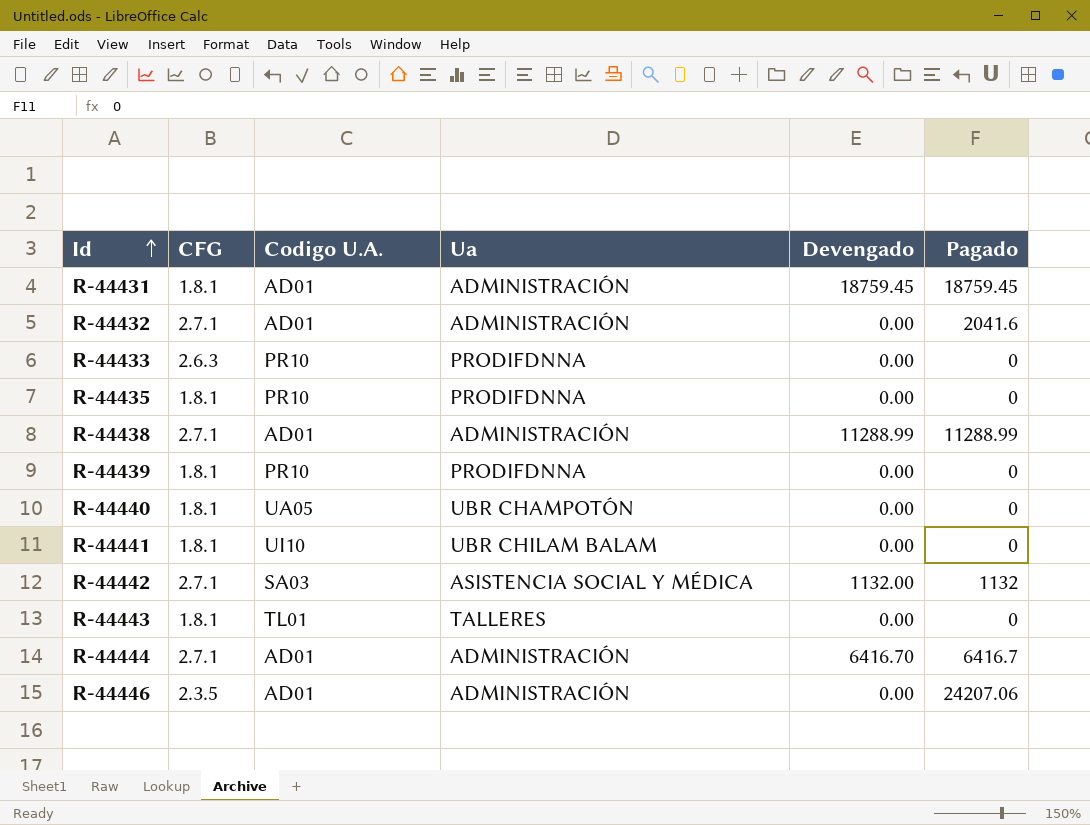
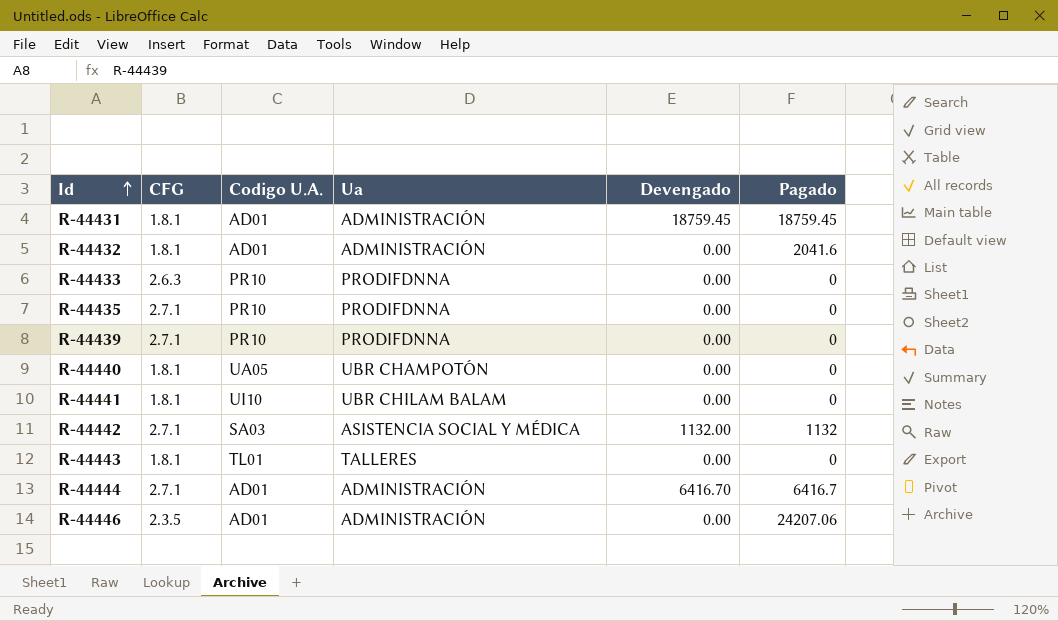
row R-44438: 2.7.1 | AD01 | ADMINISTRACIÓN | 11288.99 | 11288.99 -> none
R-44432 | CFG: 2.7.1 -> 1.8.1
R-44435 | CFG: 1.8.1 -> 2.7.1
R-44439 | CFG: 1.8.1 -> 2.7.1

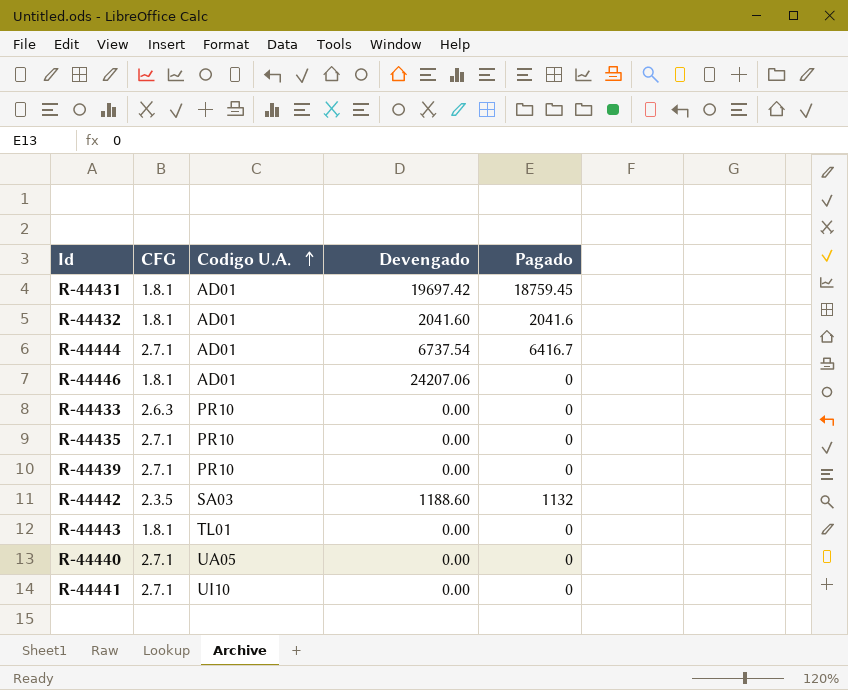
row order: Id ascending -> Codigo U.A. ascending
column Ua | position: 4 -> none
R-44431 | Devengado: 18759.45 -> 19697.42
R-44432 | Devengado: 0.00 -> 2041.60
R-44444 | Devengado: 6416.70 -> 6737.54
R-44446 | CFG: 2.3.5 -> 1.8.1
R-44446 | Devengado: 0.00 -> 24207.06
R-44446 | Pagado: 24207.06 -> 0
R-44442 | CFG: 2.7.1 -> 2.3.5
R-44442 | Devengado: 1132.00 -> 1188.60
R-44440 | CFG: 1.8.1 -> 2.7.1
R-44441 | CFG: 1.8.1 -> 2.7.1

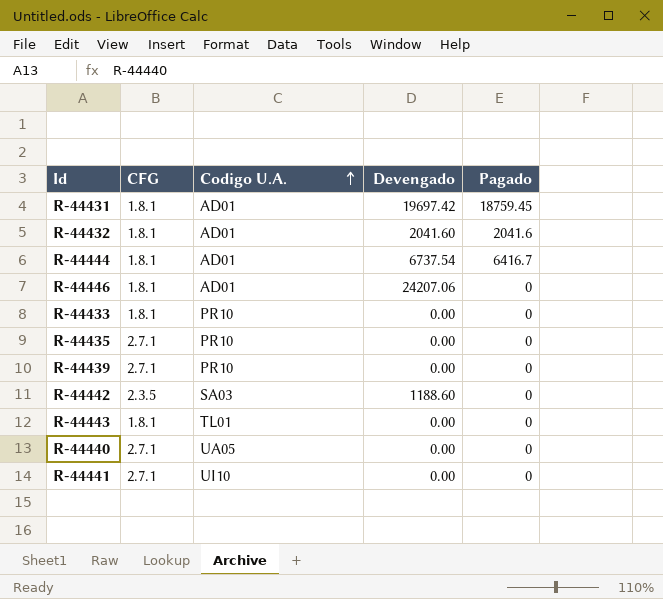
R-44444 | CFG: 2.7.1 -> 1.8.1
R-44433 | CFG: 2.6.3 -> 1.8.1
R-44442 | Pagado: 1132 -> 0

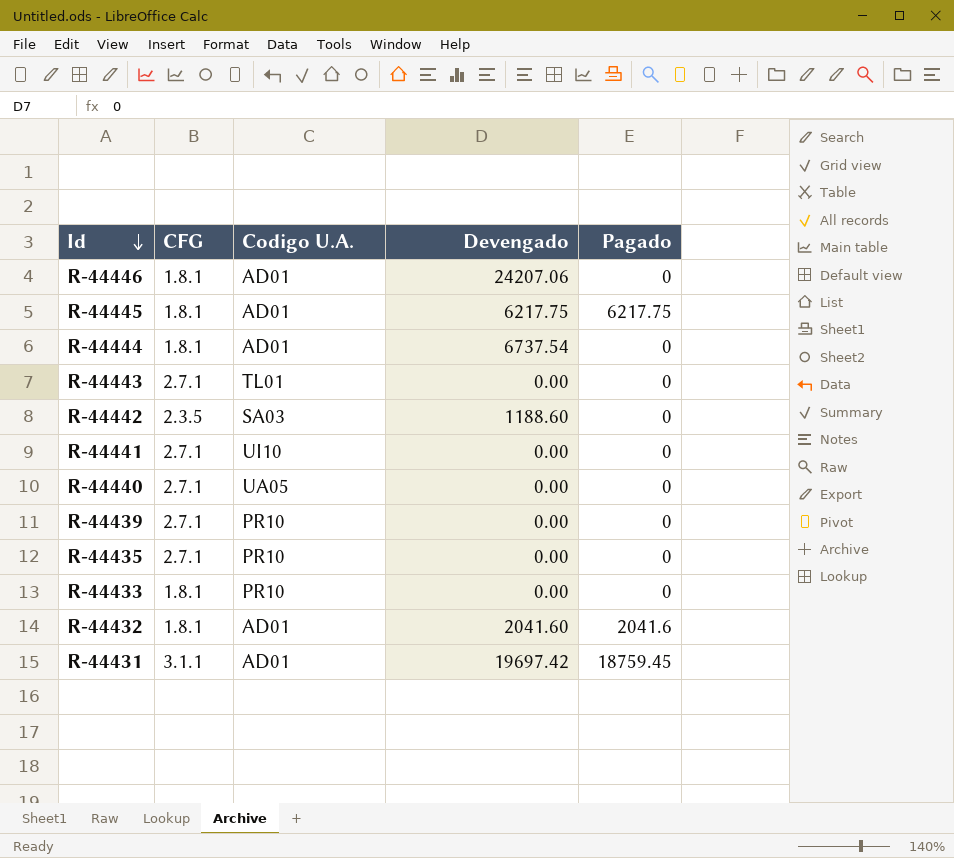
row order: Codigo U.A. ascending -> Id descending
row R-44445: none -> 1.8.1 | AD01 | 6217.75 | 6217.75
R-44444 | Pagado: 6416.7 -> 0
R-44443 | CFG: 1.8.1 -> 2.7.1
R-44431 | CFG: 1.8.1 -> 3.1.1

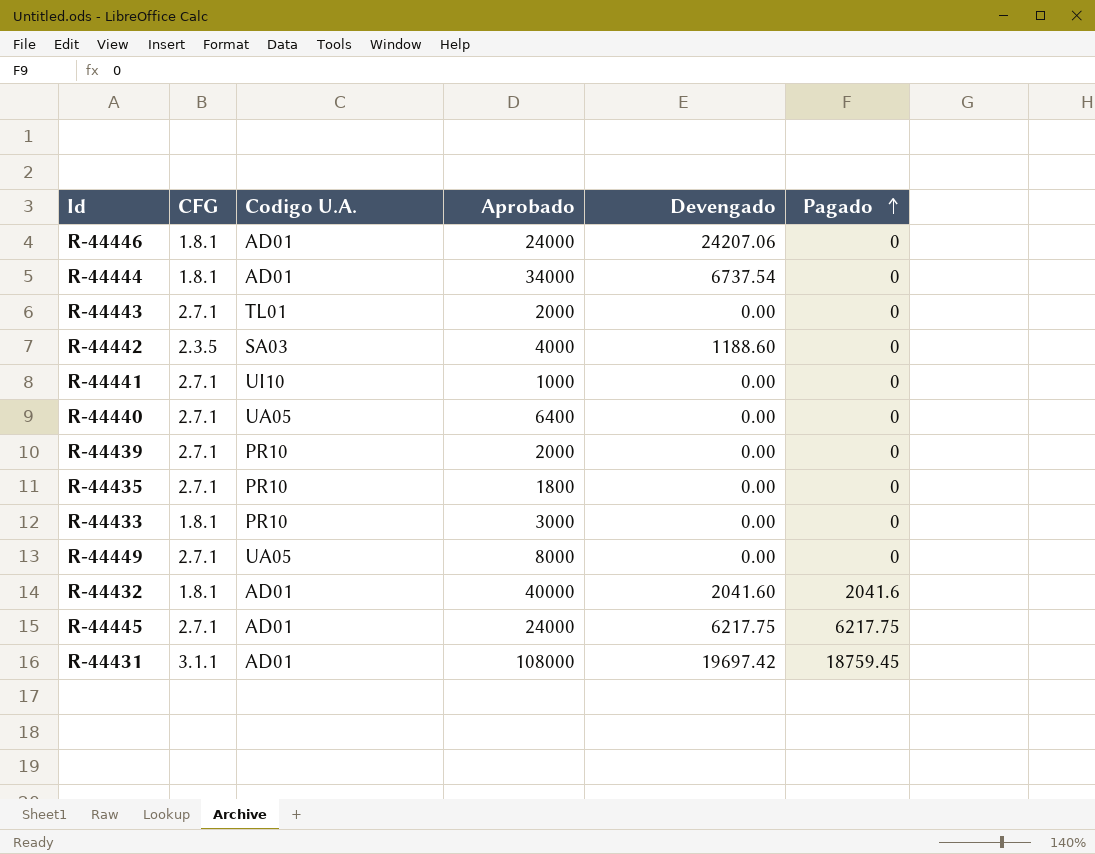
row order: Id descending -> Pagado ascending
column Aprobado | position: none -> 4
row R-44449: none -> 2.7.1 | UA05 | 8000 | 0.00 | 0
R-44445 | CFG: 1.8.1 -> 2.7.1

